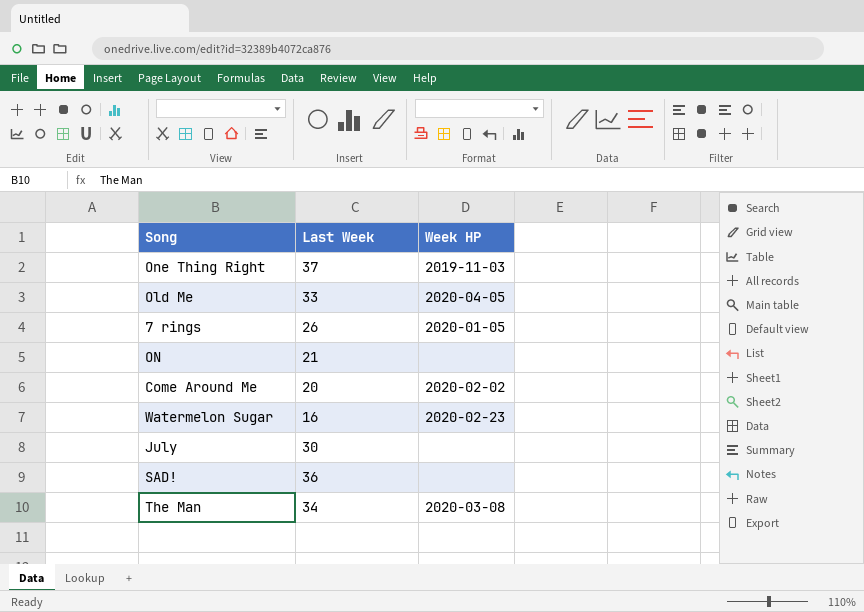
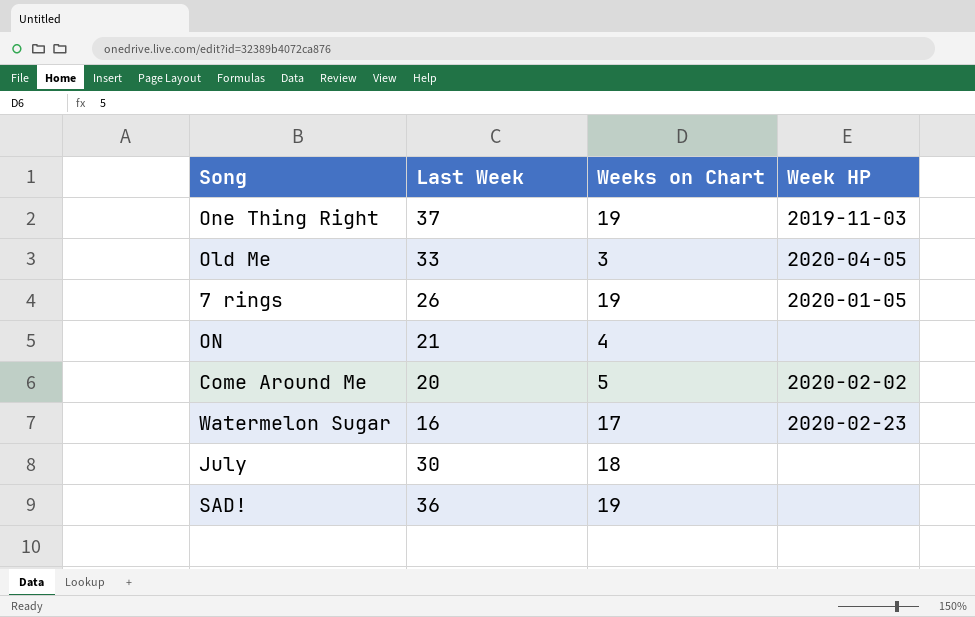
column Weeks on Chart | position: none -> 3
row The Man: 34 | 2020-03-08 -> none

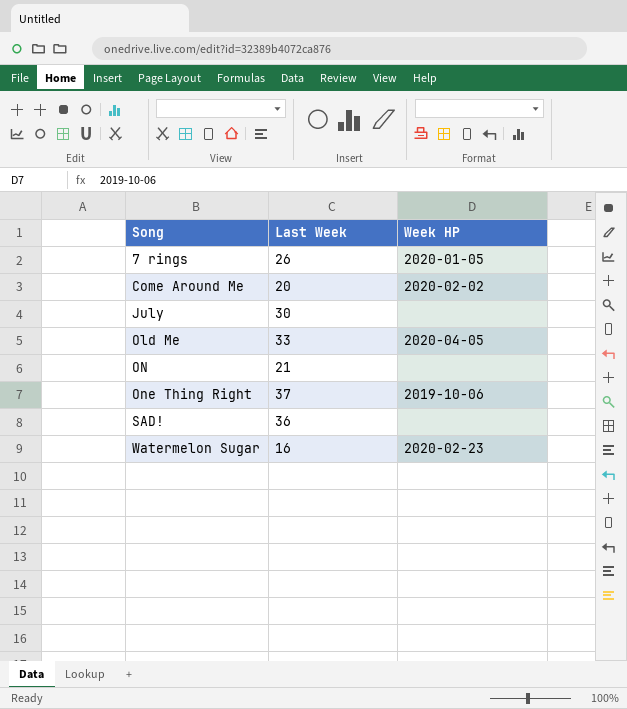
row order: none -> Song ascending
column Weeks on Chart | position: 3 -> none
One Thing Right | Week HP: 2019-11-03 -> 2019-10-06

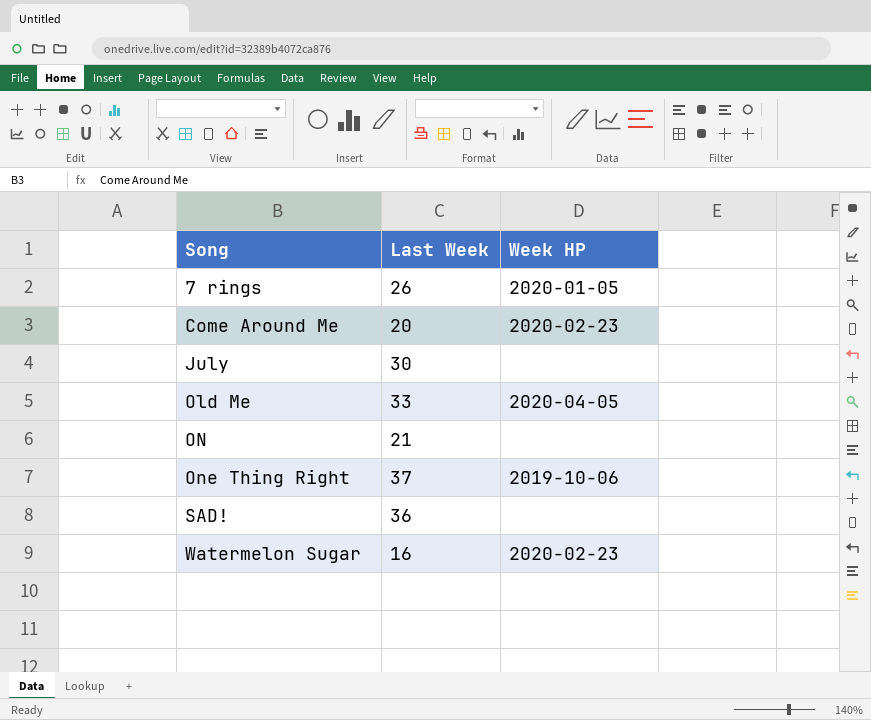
Come Around Me | Week HP: 2020-02-02 -> 2020-02-23

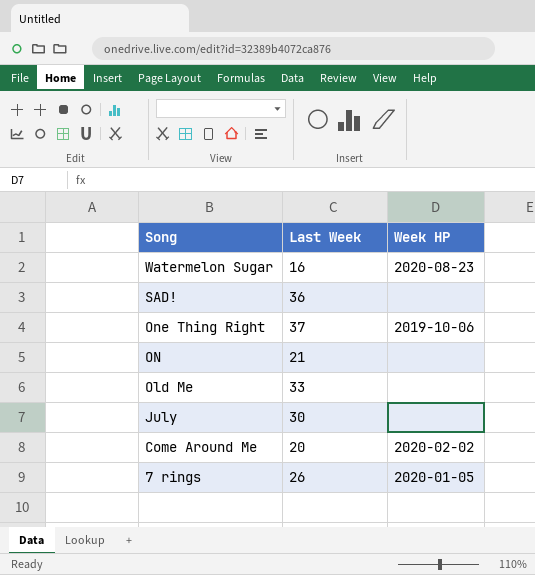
row order: Song ascending -> Song descending
Watermelon Sugar | Week HP: 2020-02-23 -> 2020-08-23
Old Me | Week HP: 2020-04-05 -> none
Come Around Me | Week HP: 2020-02-23 -> 2020-02-02

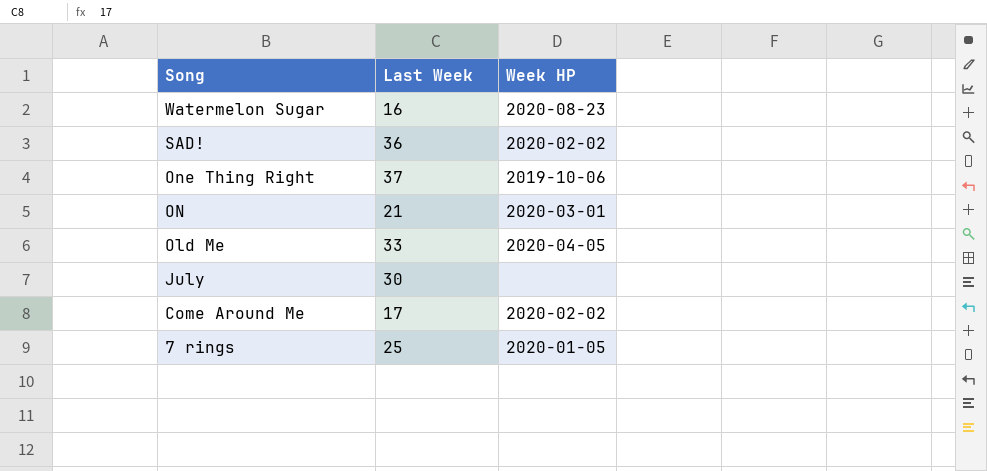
SAD! | Week HP: none -> 2020-02-02
ON | Week HP: none -> 2020-03-01
Old Me | Week HP: none -> 2020-04-05
Come Around Me | Last Week: 20 -> 17
7 rings | Last Week: 26 -> 25

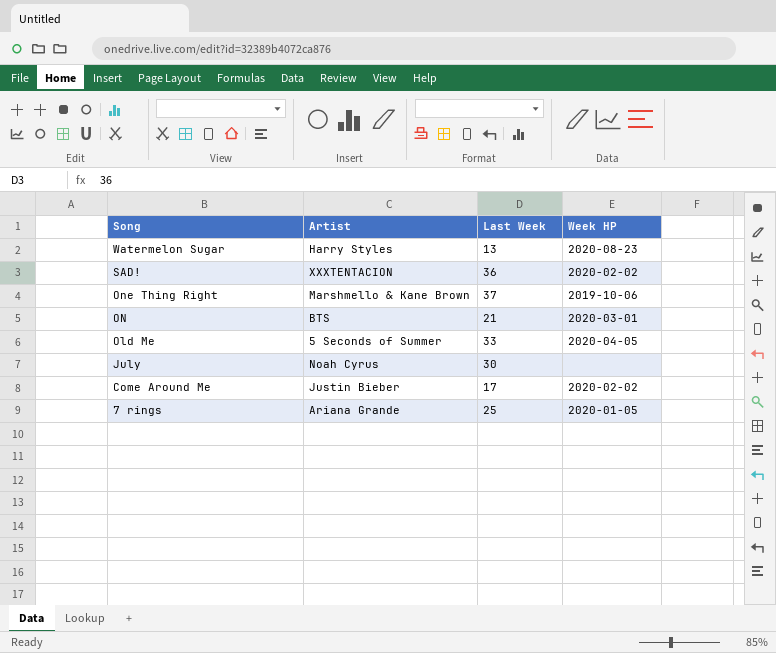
column Artist | position: none -> 2
Watermelon Sugar | Last Week: 16 -> 13

